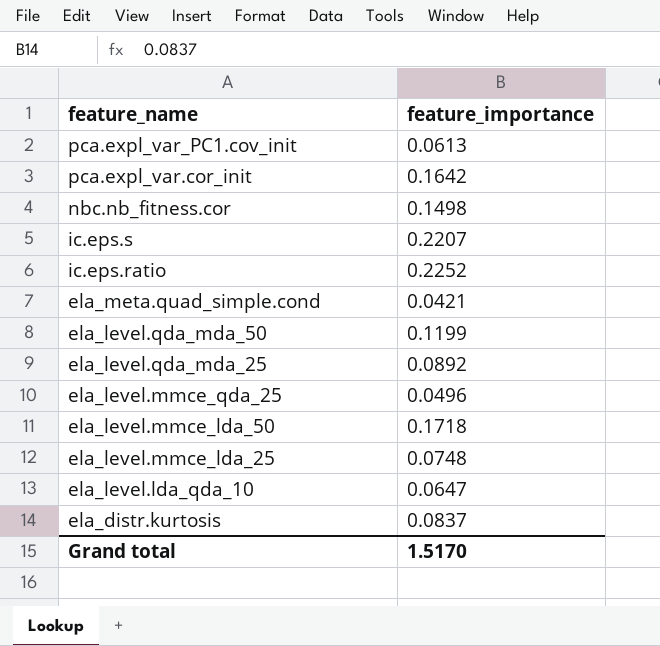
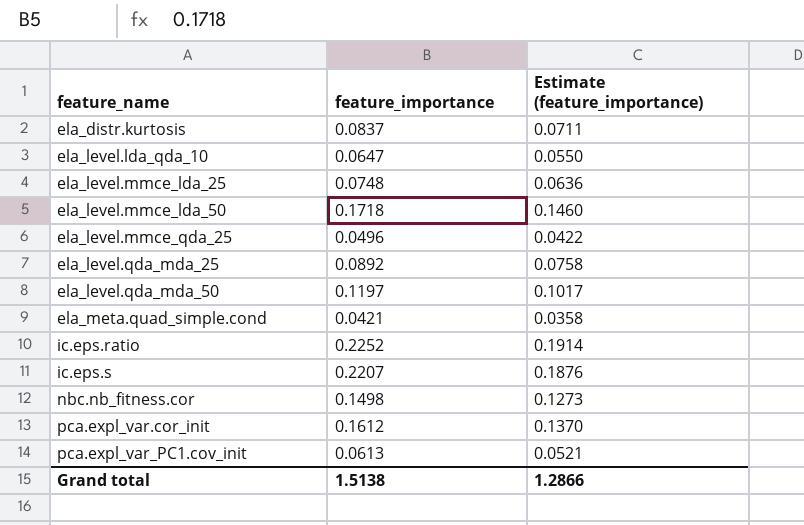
row order: feature_name descending -> feature_name ascending
column Estimate (feature_importance) | formula: none -> [feature_importance] * 0.85
ela_level.qda_mda_50 | feature_importance: 0.1199 -> 0.1197
pca.expl_var.cor_init | feature_importance: 0.1642 -> 0.1612
Grand total | feature_importance: 1.5170 -> 1.5138

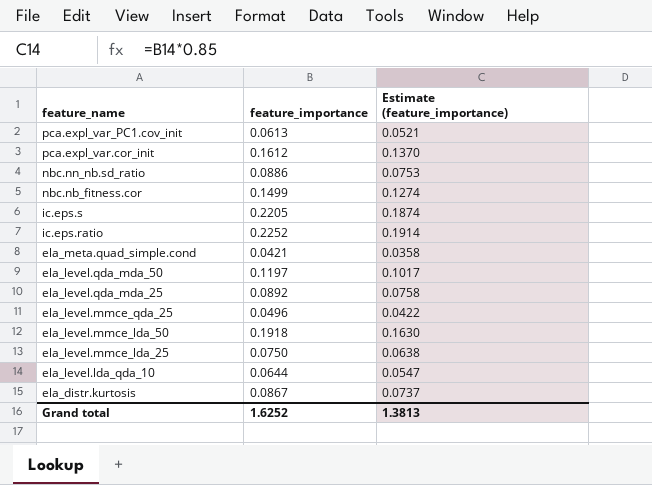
row order: feature_name ascending -> feature_name descending
row nbc.nn_nb.sd_ratio: none -> 0.0886 | 0.0753
nbc.nb_fitness.cor | feature_importance: 0.1498 -> 0.1499
nbc.nb_fitness.cor | Estimate (feature_importance): 0.1273 -> 0.1274
ic.eps.s | feature_importance: 0.2207 -> 0.2205
ic.eps.s | Estimate (feature_importance): 0.1876 -> 0.1874
ela_level.mmce_lda_50 | feature_importance: 0.1718 -> 0.1918
ela_level.mmce_lda_50 | Estimate (feature_importance): 0.1460 -> 0.1630
ela_level.mmce_lda_25 | feature_importance: 0.0748 -> 0.0750
ela_level.mmce_lda_25 | Estimate (feature_importance): 0.0636 -> 0.0638
ela_level.lda_qda_10 | feature_importance: 0.0647 -> 0.0644
ela_level.lda_qda_10 | Estimate (feature_importance): 0.0550 -> 0.0547
ela_distr.kurtosis | feature_importance: 0.0837 -> 0.0867
ela_distr.kurtosis | Estimate (feature_importance): 0.0711 -> 0.0737
Grand total | feature_importance: 1.5138 -> 1.6252
Grand total | Estimate (feature_importance): 1.2866 -> 1.3813

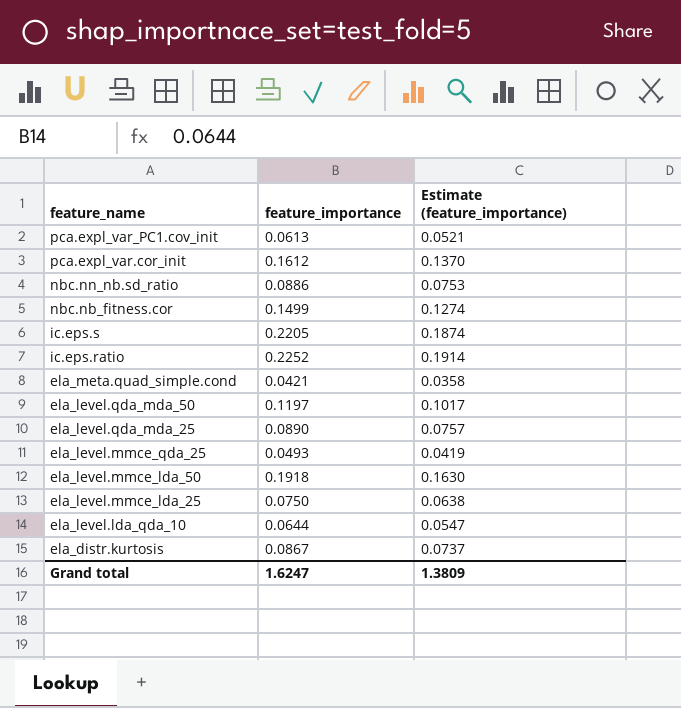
ela_level.qda_mda_25 | feature_importance: 0.0892 -> 0.0890
ela_level.qda_mda_25 | Estimate (feature_importance): 0.0758 -> 0.0757
ela_level.mmce_qda_25 | feature_importance: 0.0496 -> 0.0493
ela_level.mmce_qda_25 | Estimate (feature_importance): 0.0422 -> 0.0419
Grand total | feature_importance: 1.6252 -> 1.6247
Grand total | Estimate (feature_importance): 1.3813 -> 1.3809

